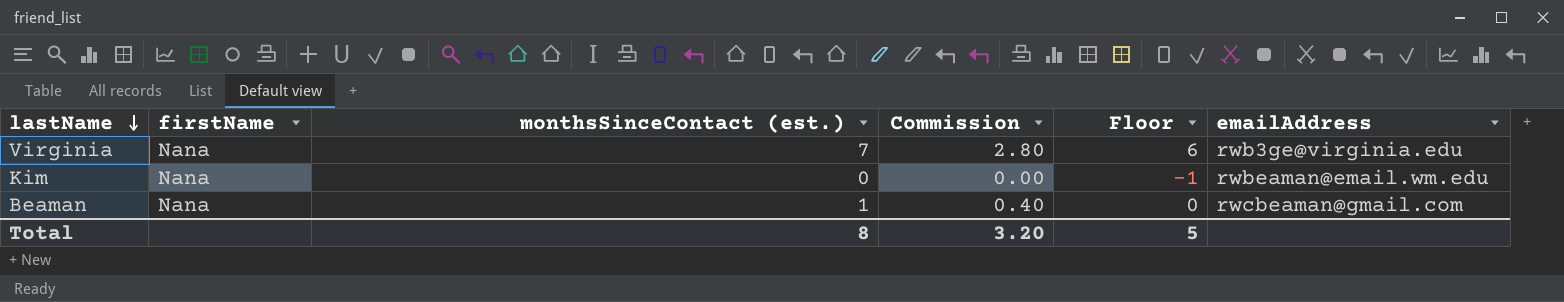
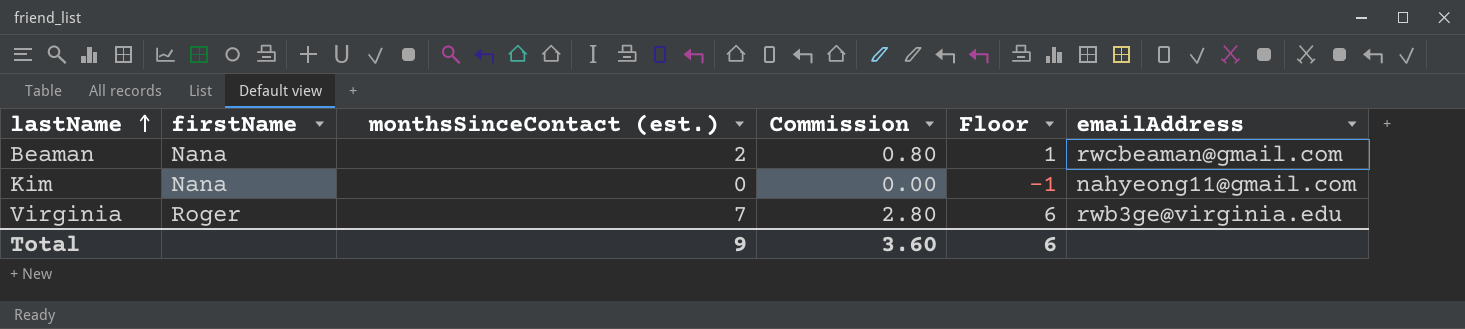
row order: lastName descending -> lastName ascending
Beaman | monthsSinceContact (est.): 1 -> 2
Beaman | Commission: 0.40 -> 0.80
Beaman | Floor: 0 -> 1
Kim | emailAddress: rwbeaman@email.wm.edu -> nahyeong11@gmail.com
Virginia | firstName: Nana -> Roger
Total | monthsSinceContact (est.): 8 -> 9
Total | Commission: 3.20 -> 3.60
Total | Floor: 5 -> 6

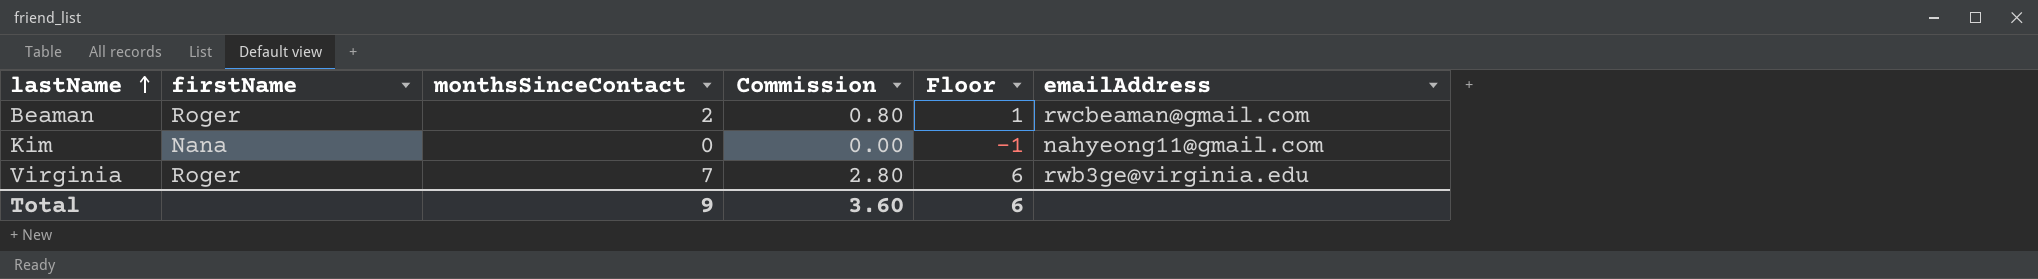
column name: monthsSinceContact (est.) -> monthsSinceContact
Beaman | firstName: Nana -> Roger

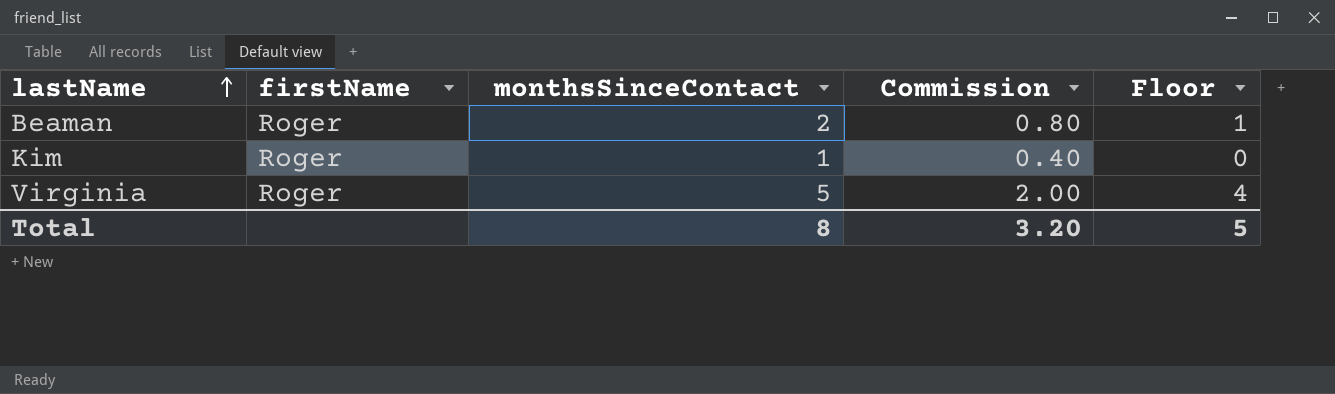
column emailAddress | position: 6 -> none
Kim | firstName: Nana -> Roger
Kim | monthsSinceContact: 0 -> 1
Kim | Commission: 0.00 -> 0.40
Kim | Floor: -1 -> 0
Virginia | monthsSinceContact: 7 -> 5
Virginia | Commission: 2.80 -> 2.00
Virginia | Floor: 6 -> 4
Total | monthsSinceContact: 9 -> 8
Total | Commission: 3.60 -> 3.20
Total | Floor: 6 -> 5

